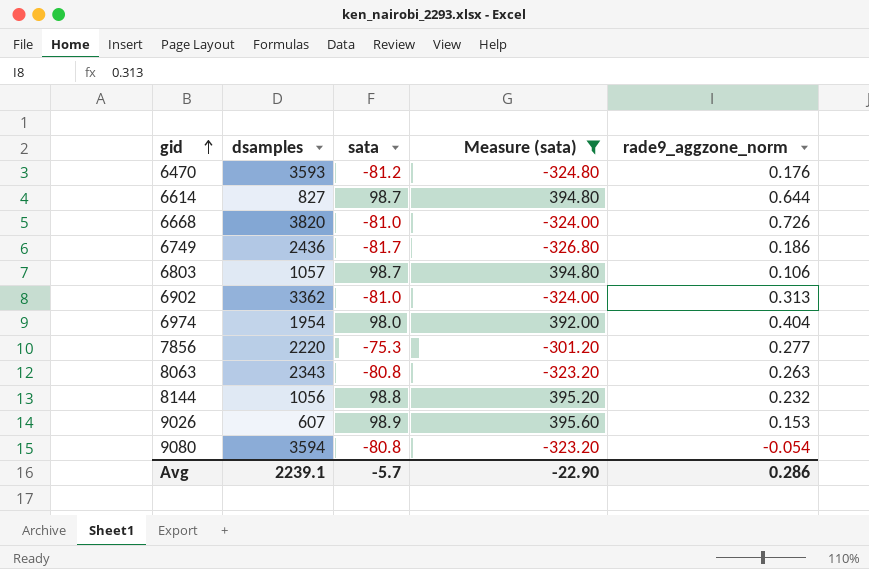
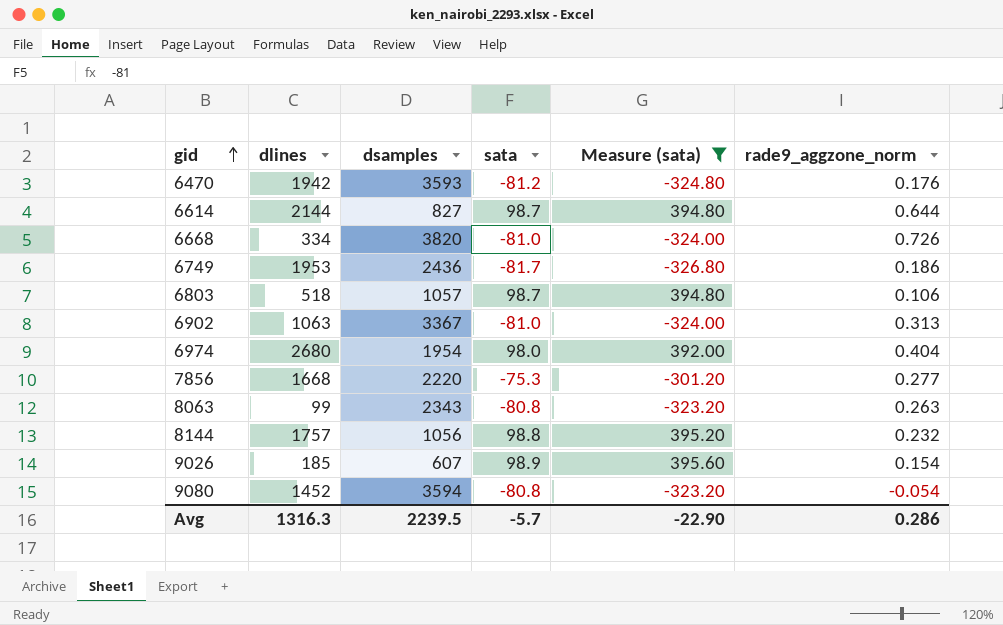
column dlines | position: none -> 2
6902 | dsamples: 3362 -> 3367
9026 | rade9_aggzone_norm: 0.153 -> 0.154
Avg | dsamples: 2239.1 -> 2239.5

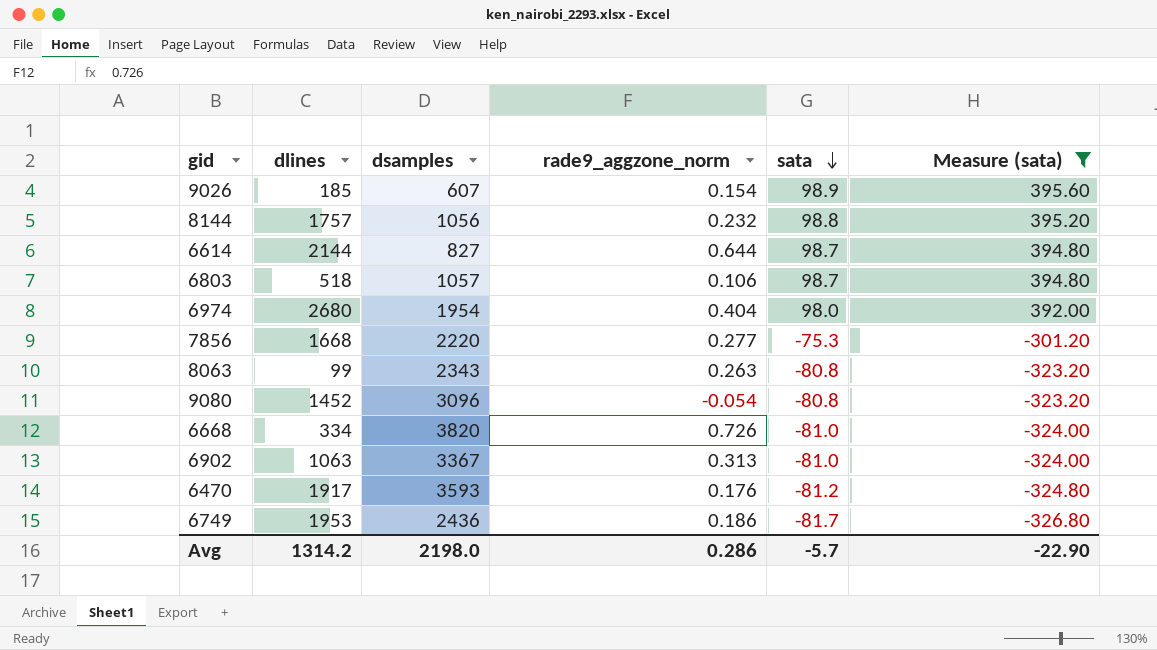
row order: gid ascending -> sata descending
column rade9_aggzone_norm | position: 6 -> 4
9080 | dsamples: 3594 -> 3096
6470 | dlines: 1942 -> 1917
Avg | dlines: 1316.3 -> 1314.2
Avg | dsamples: 2239.5 -> 2198.0

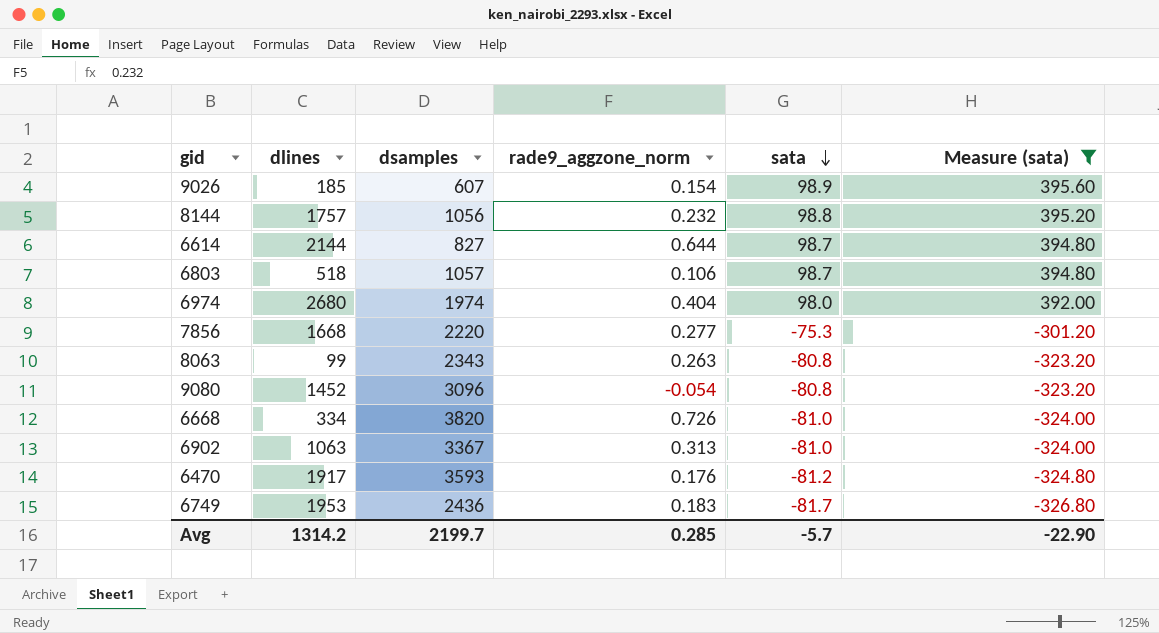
6974 | dsamples: 1954 -> 1974
6749 | rade9_aggzone_norm: 0.186 -> 0.183
Avg | dsamples: 2198.0 -> 2199.7
Avg | rade9_aggzone_norm: 0.286 -> 0.285

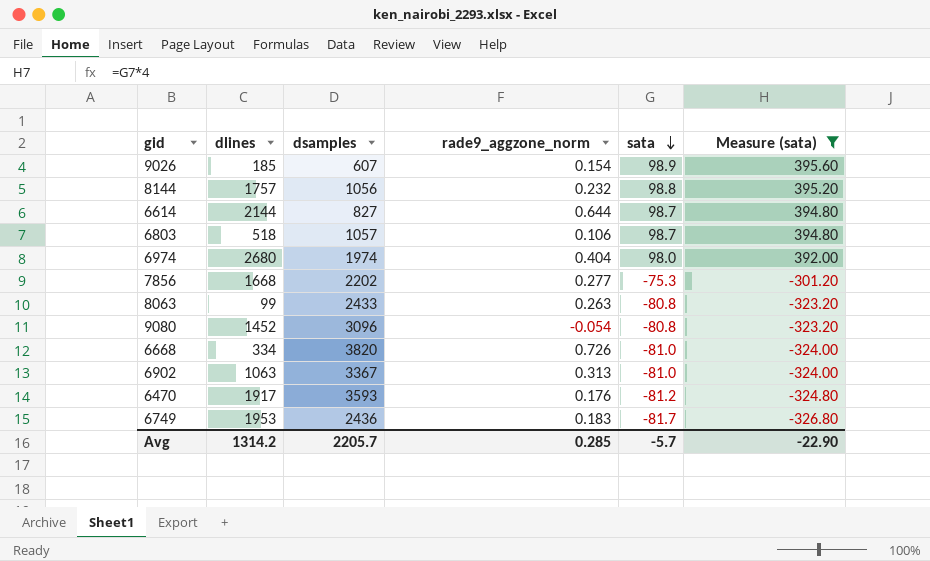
7856 | dsamples: 2220 -> 2202
8063 | dsamples: 2343 -> 2433
Avg | dsamples: 2199.7 -> 2205.7

